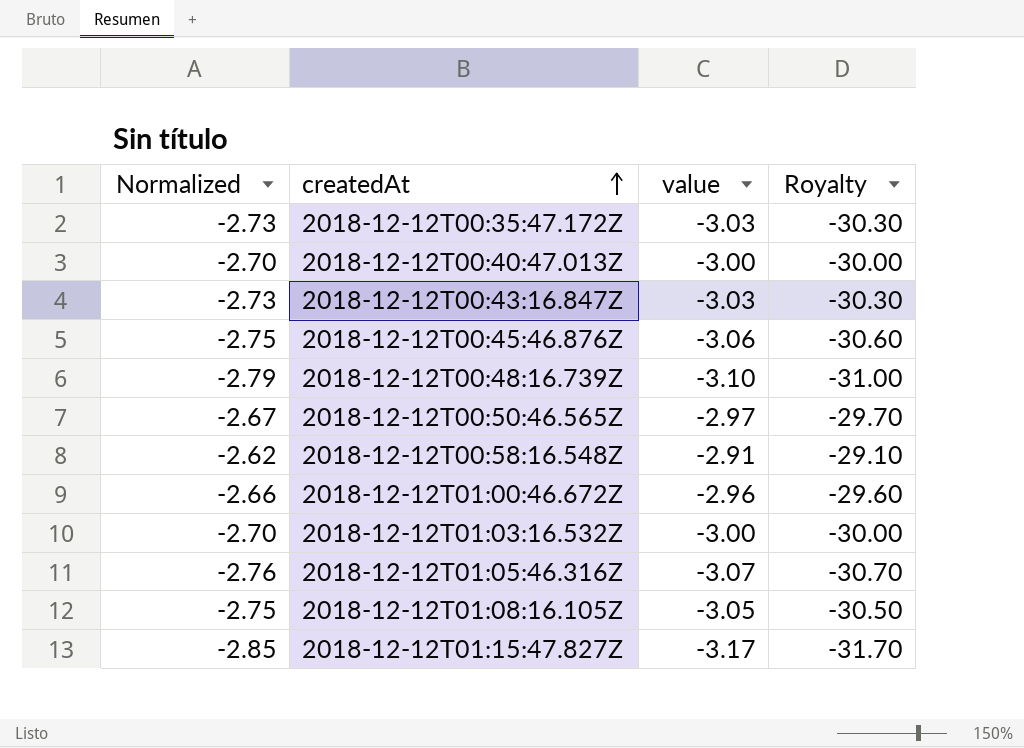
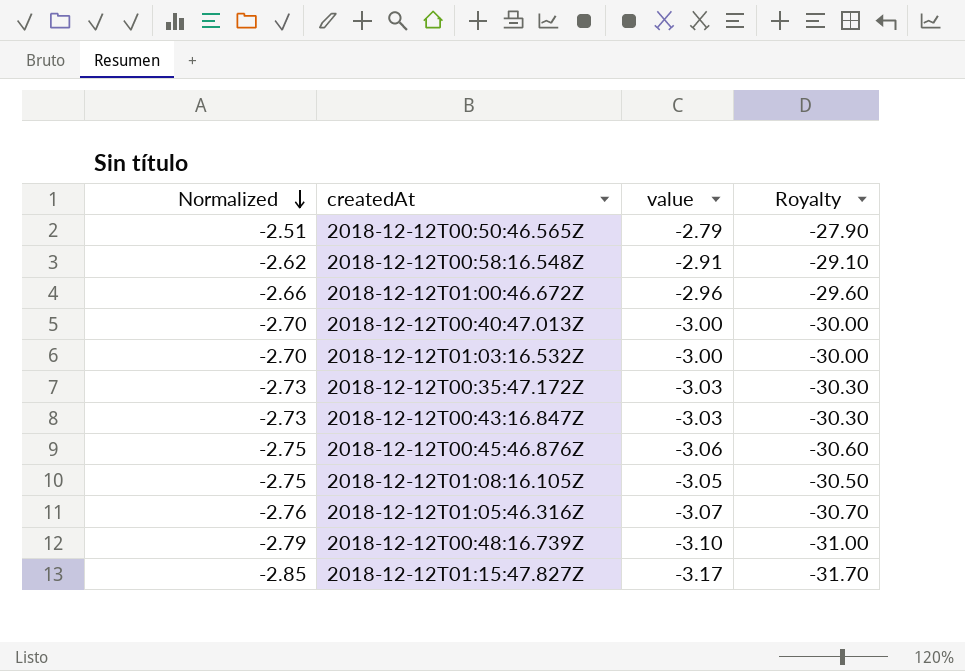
row order: createdAt ascending -> Normalized descending
2018-12-12T00:50:46.565Z | Normalized: -2.67 -> -2.51
2018-12-12T00:50:46.565Z | value: -2.97 -> -2.79
2018-12-12T00:50:46.565Z | Royalty: -29.70 -> -27.90

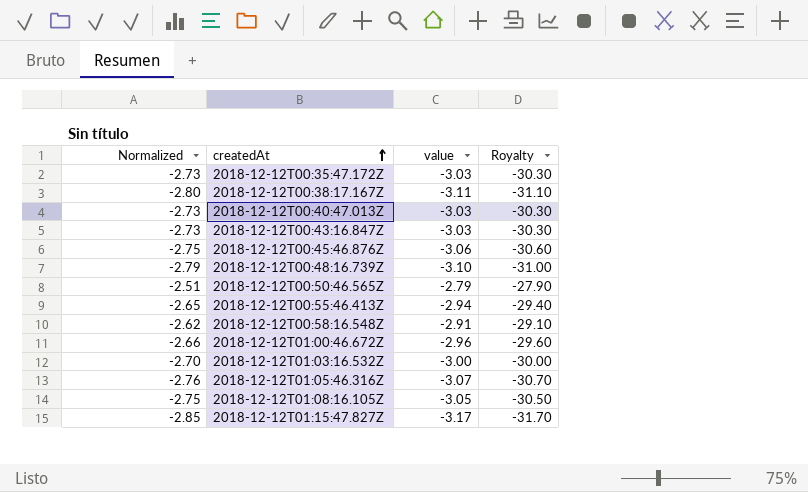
row order: Normalized descending -> createdAt ascending
row 2018-12-12T00:38:17.167Z: none -> -2.80 | -3.11 | -31.10
2018-12-12T00:40:47.013Z | Normalized: -2.70 -> -2.73
2018-12-12T00:40:47.013Z | value: -3.00 -> -3.03
2018-12-12T00:40:47.013Z | Royalty: -30.00 -> -30.30
row 2018-12-12T00:55:46.413Z: none -> -2.65 | -2.94 | -29.40

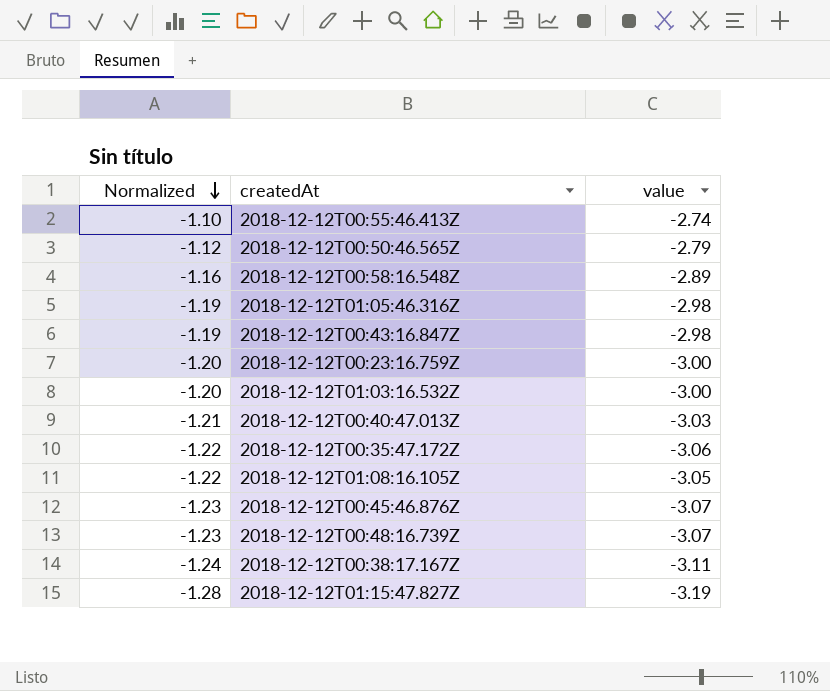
row order: createdAt ascending -> Normalized descending
column Royalty | formula: [value] * 10 -> none
column Normalized | formula: [value] * 0.9 -> [value] * 0.4
row 2018-12-12T01:00:46.672Z: -2.66 | -2.96 | -29.60 -> none
2018-12-12T00:55:46.413Z | value: -2.94 -> -2.74
2018-12-12T00:58:16.548Z | value: -2.91 -> -2.89
2018-12-12T01:05:46.316Z | value: -3.07 -> -2.98
2018-12-12T00:43:16.847Z | value: -3.03 -> -2.98
row 2018-12-12T00:23:16.759Z: none -> -1.20 | -3.00
2018-12-12T00:35:47.172Z | value: -3.03 -> -3.06
2018-12-12T00:45:46.876Z | value: -3.06 -> -3.07
2018-12-12T00:48:16.739Z | value: -3.10 -> -3.07
2018-12-12T01:15:47.827Z | value: -3.17 -> -3.19

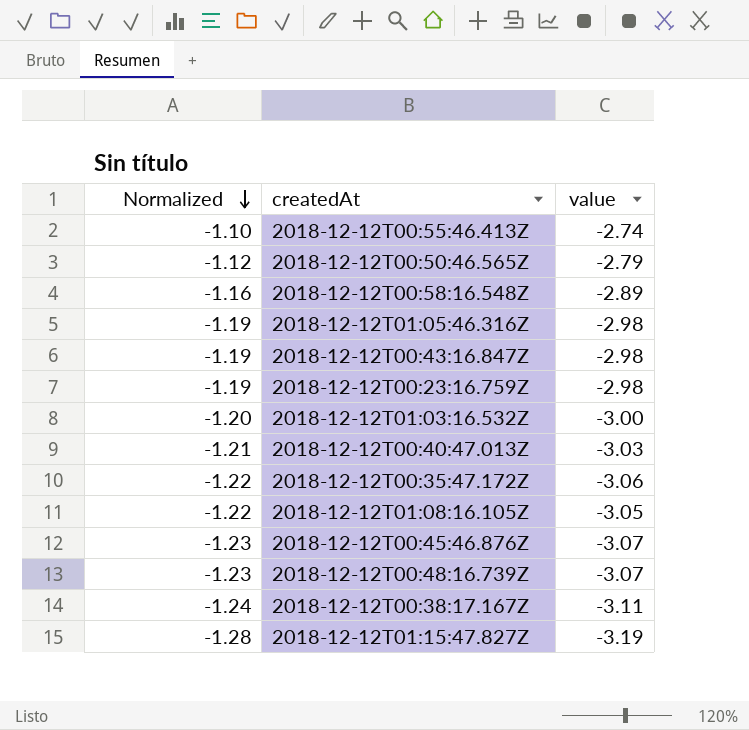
2018-12-12T00:23:16.759Z | Normalized: -1.20 -> -1.19
2018-12-12T00:23:16.759Z | value: -3.00 -> -2.98

